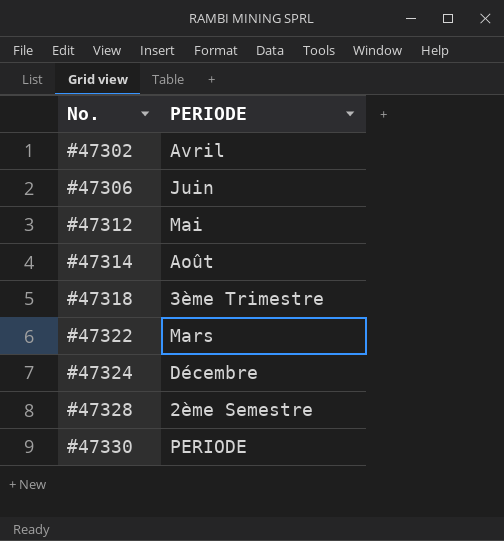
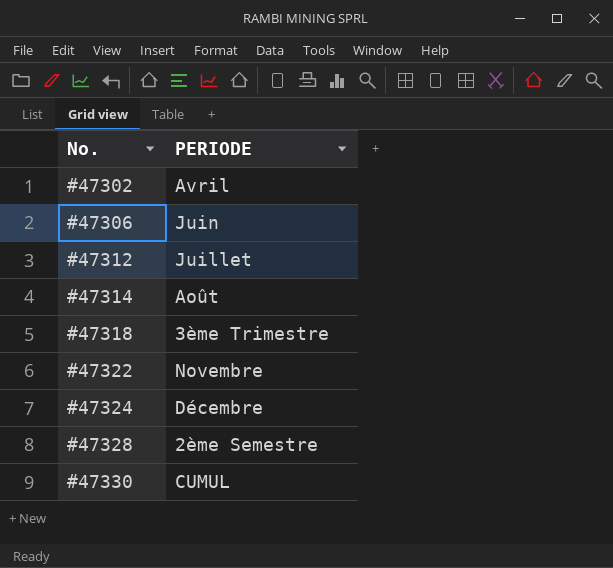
#47312 | PERIODE: Mai -> Juillet
#47322 | PERIODE: Mars -> Novembre
#47330 | PERIODE: PERIODE -> CUMUL

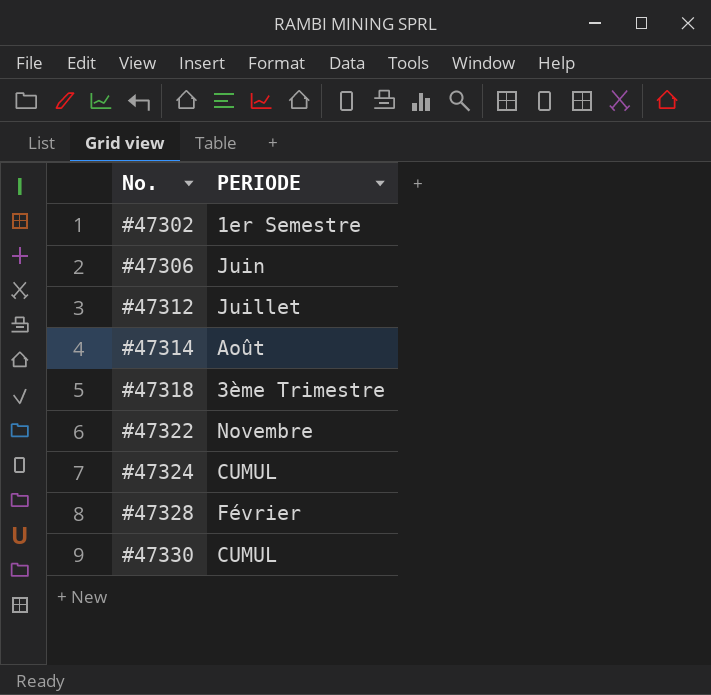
#47302 | PERIODE: Avril -> 1er Semestre
#47324 | PERIODE: Décembre -> CUMUL
#47328 | PERIODE: 2ème Semestre -> Février

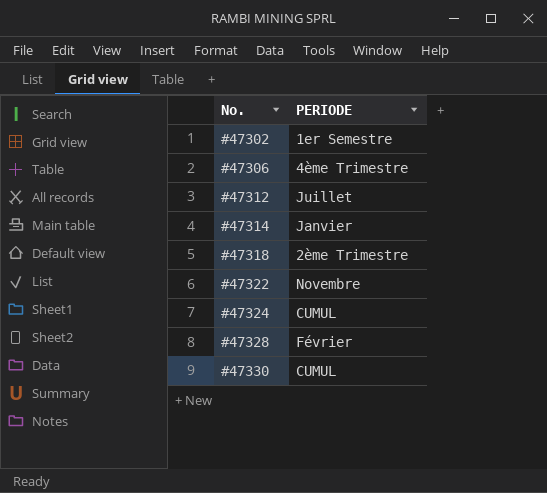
#47306 | PERIODE: Juin -> 4ème Trimestre
#47314 | PERIODE: Août -> Janvier
#47318 | PERIODE: 3ème Trimestre -> 2ème Trimestre

